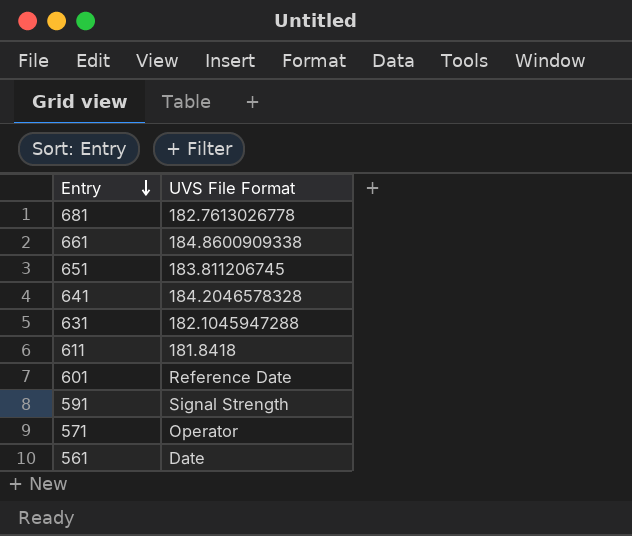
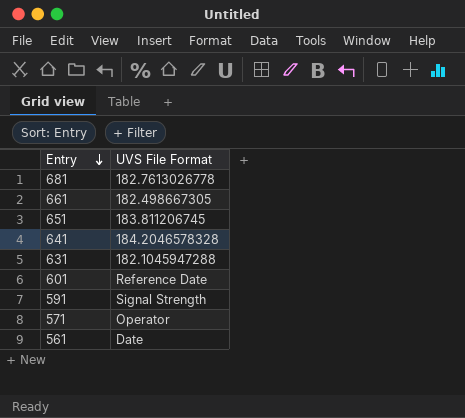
row 611: 181.8418 -> none
661 | UVS File Format: 184.8600909338 -> 182.498667305

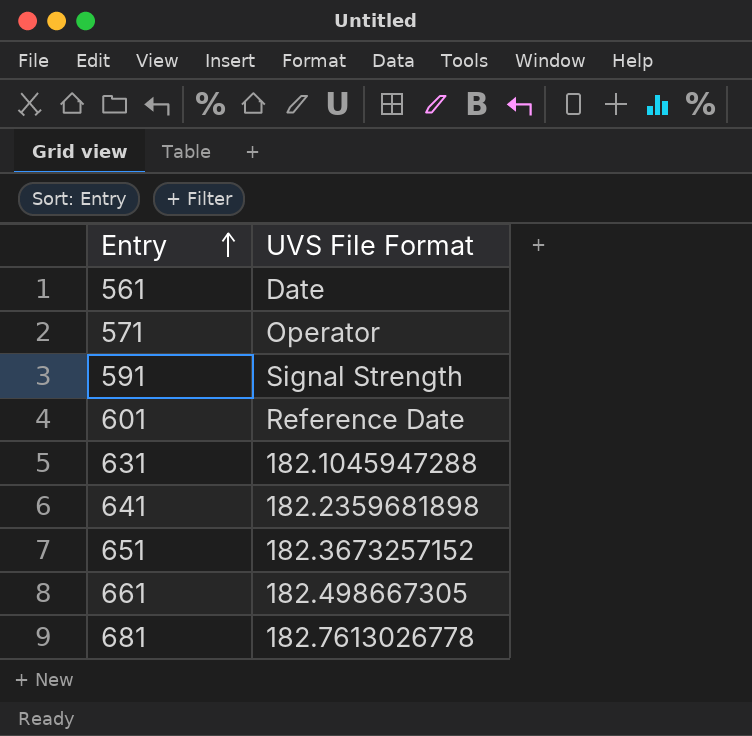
row order: Entry descending -> Entry ascending
641 | UVS File Format: 184.2046578328 -> 182.2359681898
651 | UVS File Format: 183.811206745 -> 182.3673257152

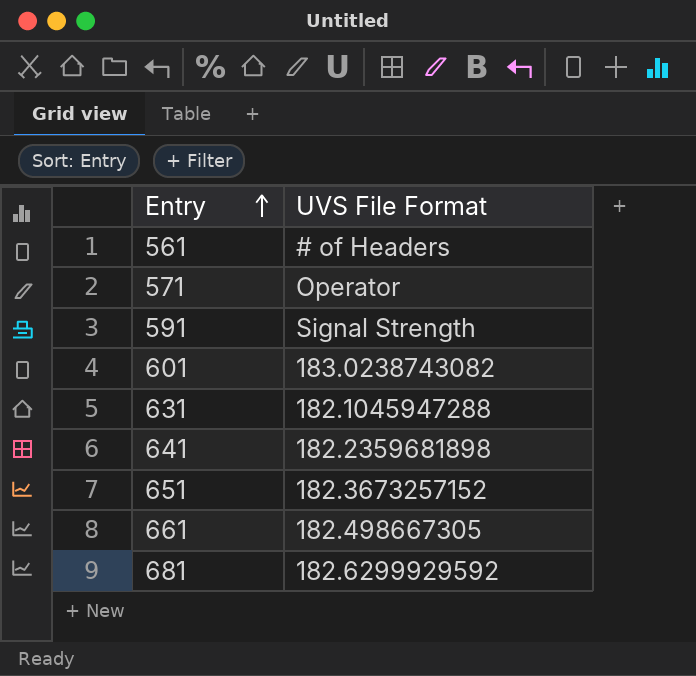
561 | UVS File Format: Date -> # of Headers
601 | UVS File Format: Reference Date -> 183.0238743082
681 | UVS File Format: 182.7613026778 -> 182.6299929592

